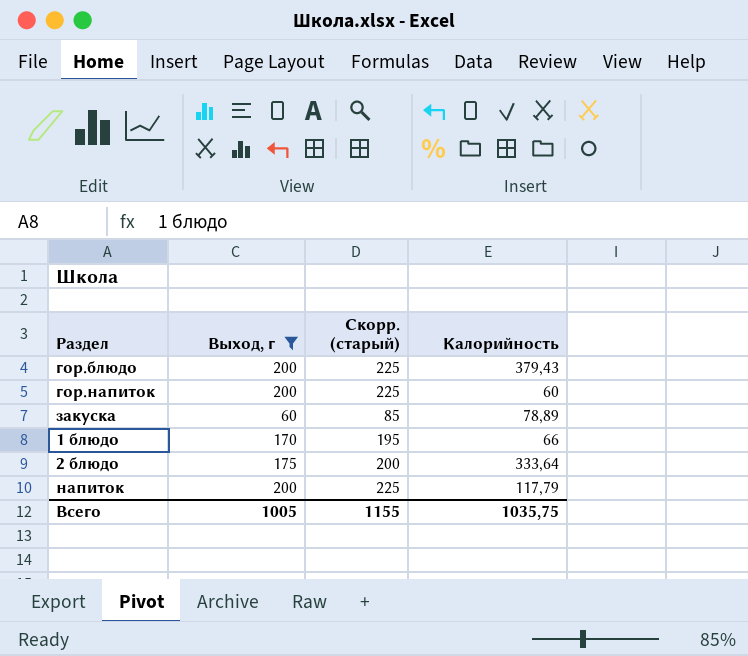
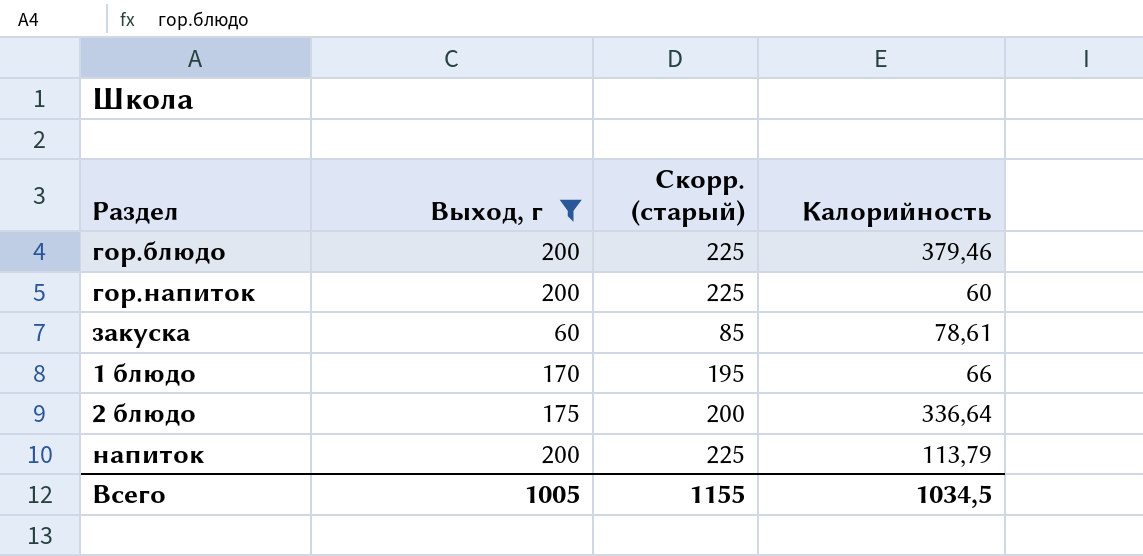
гор.блюдо | Калорийность: 379,43 -> 379,46
закуска | Калорийность: 78,89 -> 78,61
2 блюдо | Калорийность: 333,64 -> 336,64
напиток | Калорийность: 117,79 -> 113,79
Всего | Калорийность: 1035,75 -> 1034,5

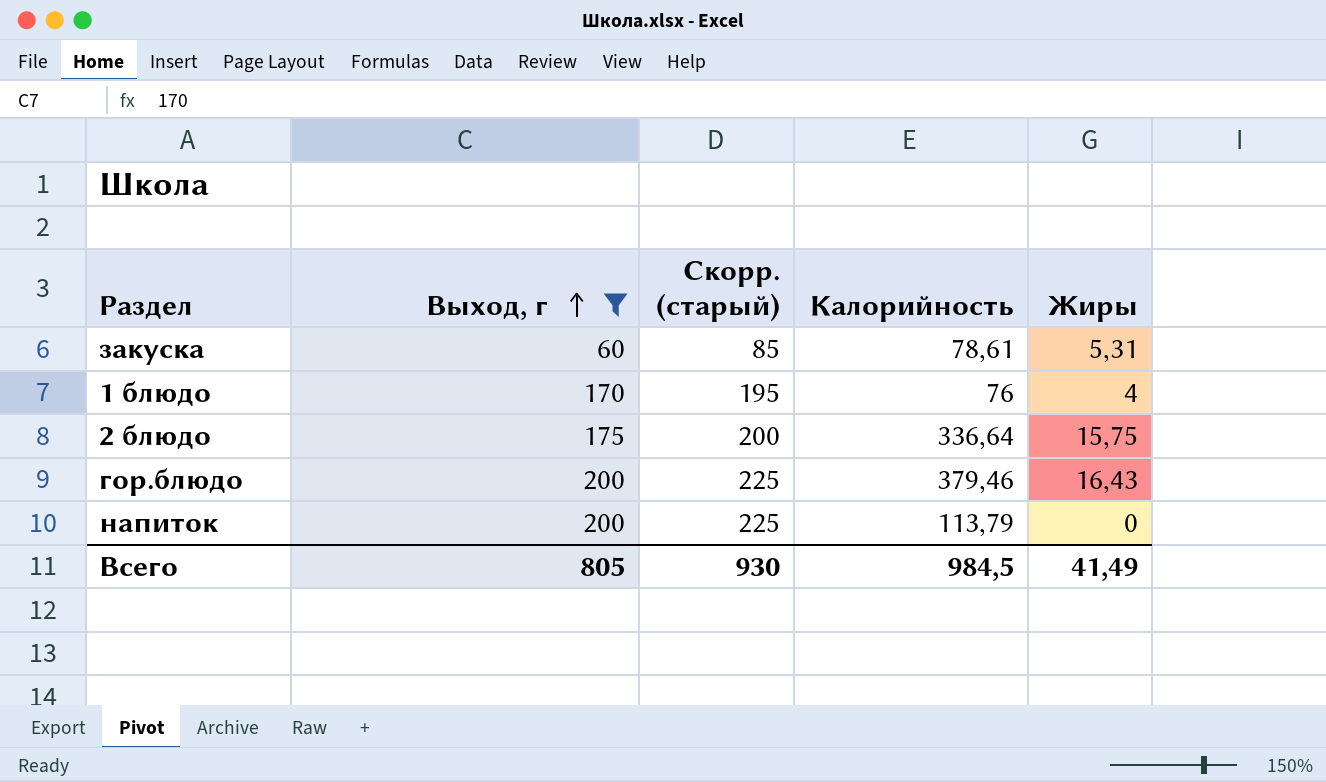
row order: none -> Выход, г ascending
column Жиры | position: none -> 5
row гор.напиток: 200 | 225 | 60 -> none
1 блюдо | Калорийность: 66 -> 76
Всего | Выход, г: 1005 -> 805
Всего | Скорр. (старый): 1155 -> 930
Всего | Калорийность: 1034,5 -> 984,5

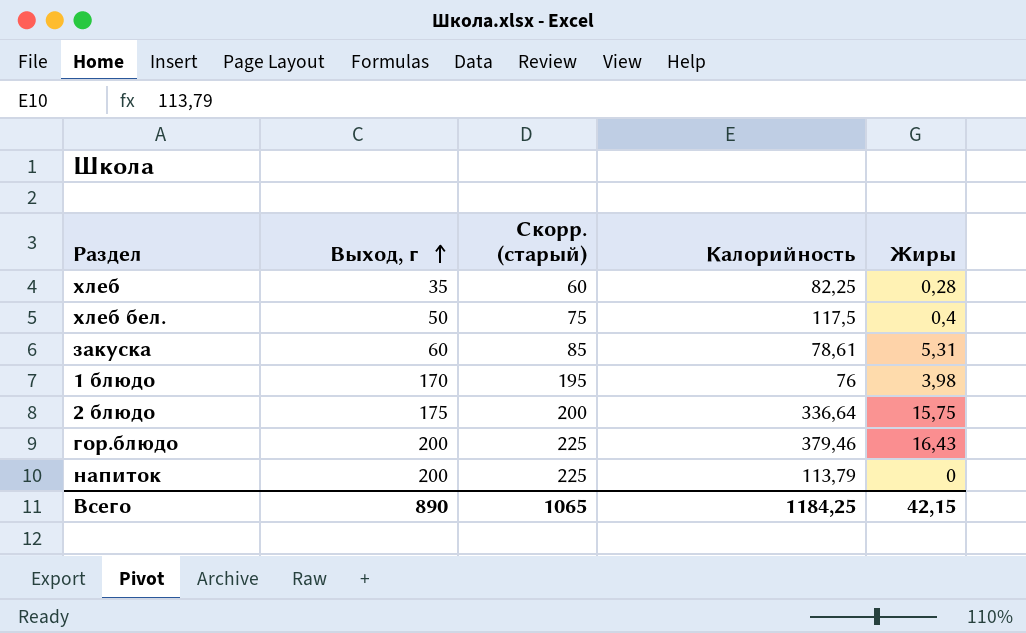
filter: Выход, г >= 60 -> none
1 блюдо | Жиры: 4 -> 3,98
Всего | Выход, г: 805 -> 890
Всего | Скорр. (старый): 930 -> 1065
Всего | Калорийность: 984,5 -> 1184,25
Всего | Жиры: 41,49 -> 42,15

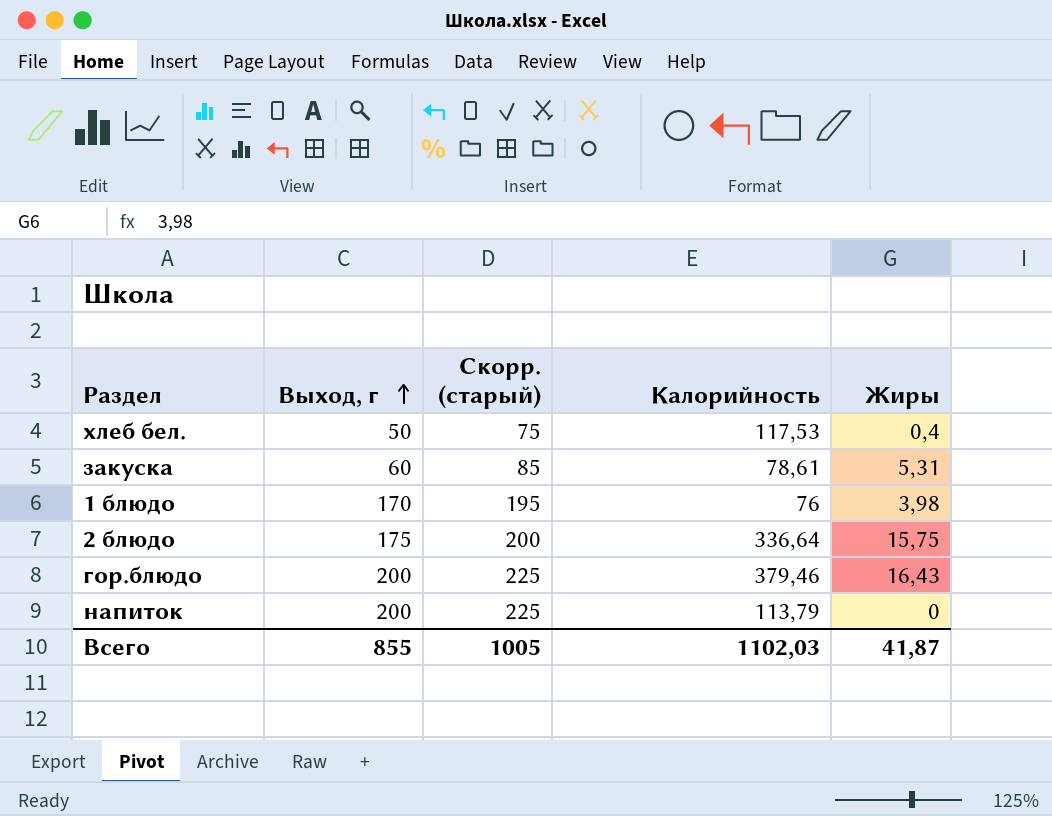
row хлеб: 35 | 60 | 82,25 | 0,28 -> none
хлеб бел. | Калорийность: 117,5 -> 117,53
Всего | Выход, г: 890 -> 855
Всего | Скорр. (старый): 1065 -> 1005
Всего | Калорийность: 1184,25 -> 1102,03
Всего | Жиры: 42,15 -> 41,87

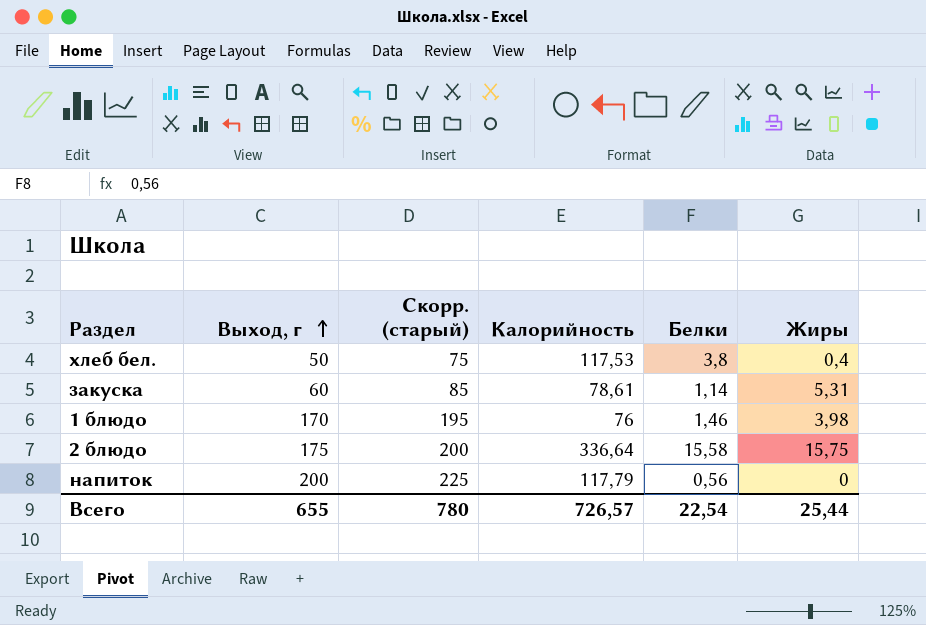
column Белки | position: none -> 5
row гор.блюдо: 200 | 225 | 379,46 | 16,43 -> none
напиток | Калорийность: 113,79 -> 117,79
Всего | Выход, г: 855 -> 655
Всего | Скорр. (старый): 1005 -> 780
Всего | Калорийность: 1102,03 -> 726,57
Всего | Жиры: 41,87 -> 25,44

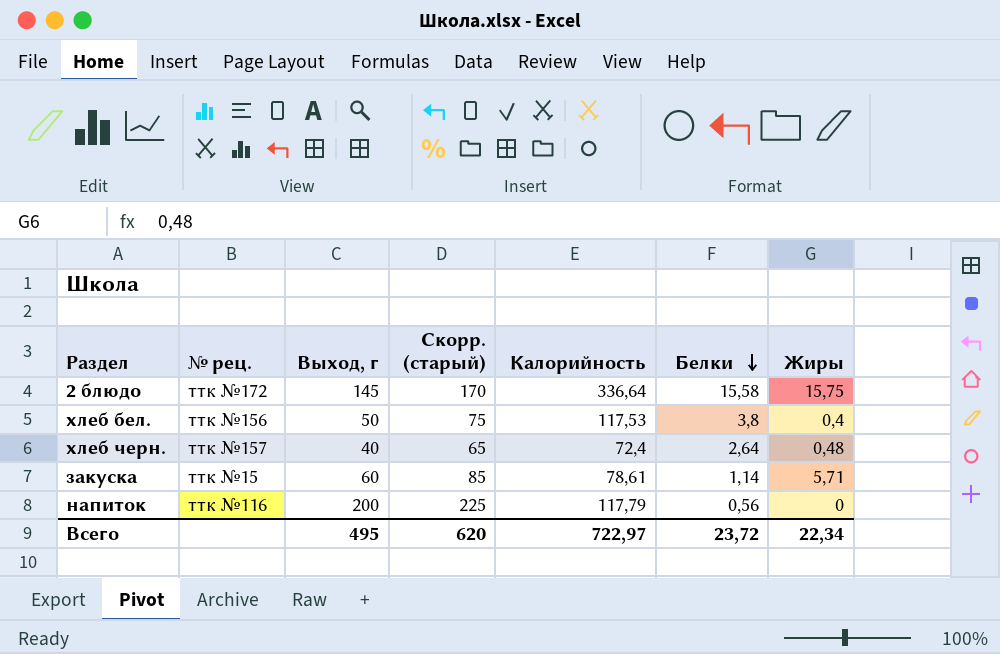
row order: Выход, г ascending -> Белки descending
column № рец. | position: none -> 2
row 1 блюдо: 170 | 195 | 76 | 1,46 | 3,98 -> none
2 блюдо | Выход, г: 175 -> 145
2 блюдо | Скорр. (старый): 200 -> 170
row хлеб черн.: none -> ттк №157 | 40 | 65 | 72,4 | 2,64 | 0,48
закуска | Жиры: 5,31 -> 5,71
Всего | Выход, г: 655 -> 495
Всего | Скорр. (старый): 780 -> 620
Всего | Калорийность: 726,57 -> 722,97
Всего | Белки: 22,54 -> 23,72
Всего | Жиры: 25,44 -> 22,34

